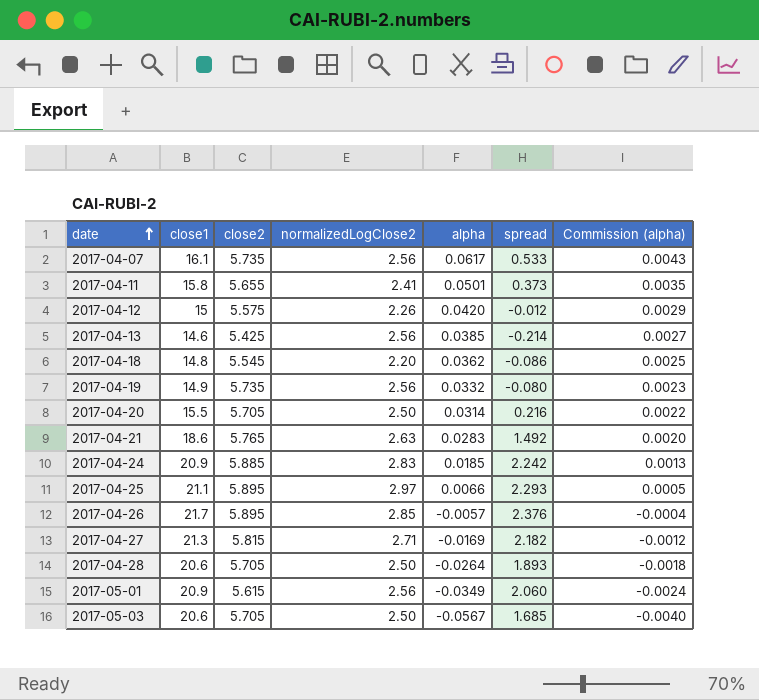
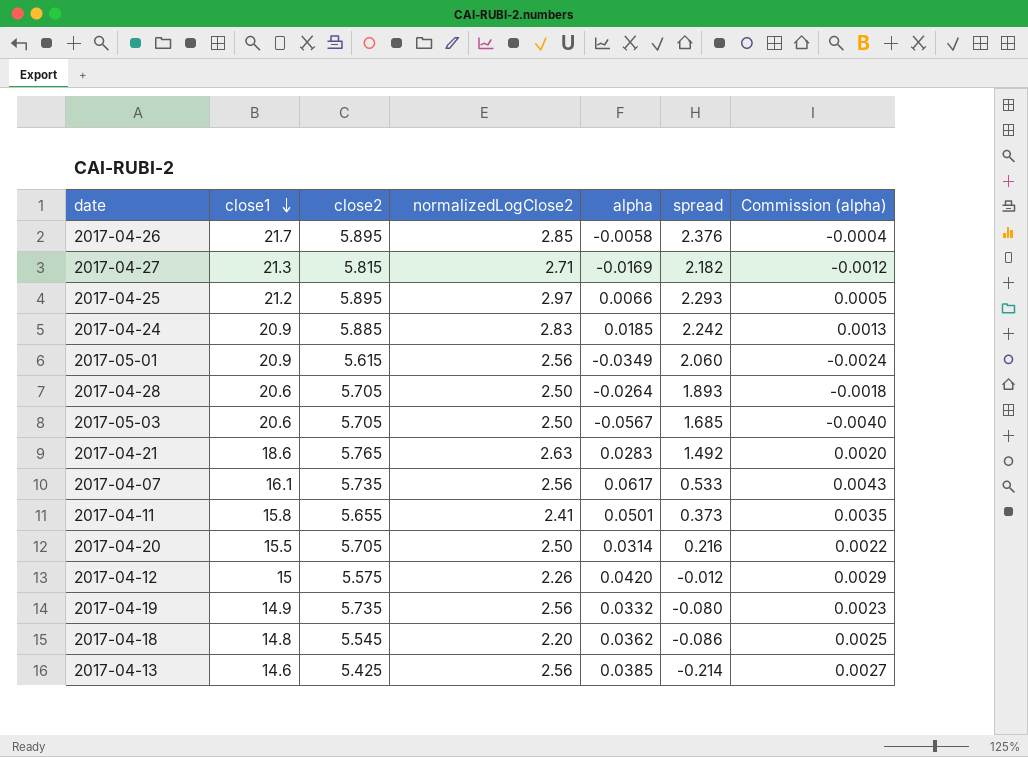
row order: date ascending -> close1 descending
2017-04-26 | alpha: -0.0057 -> -0.0058
2017-04-25 | close1: 21.1 -> 21.2

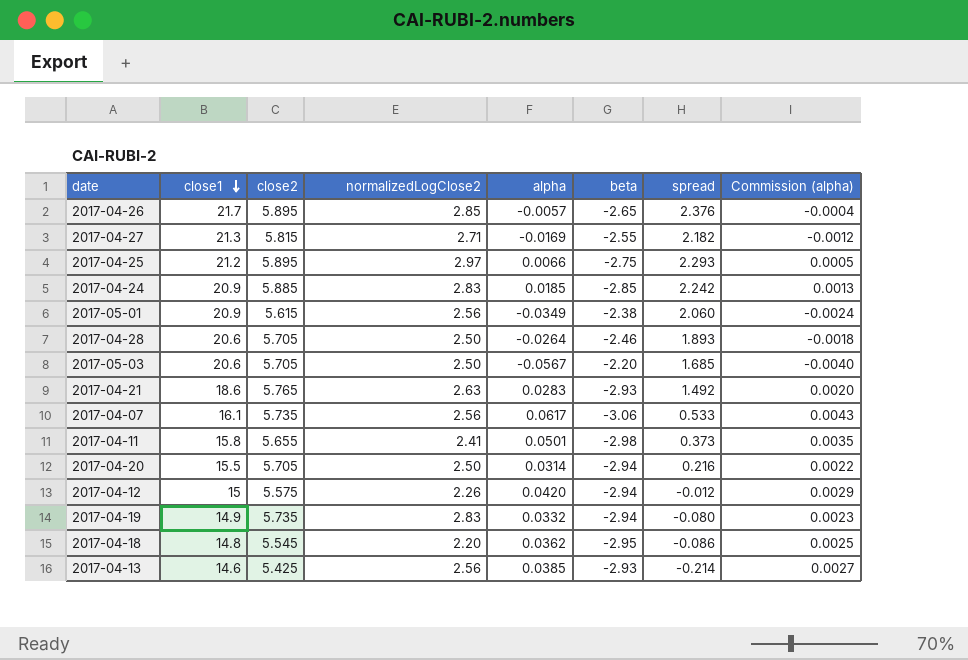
column beta | position: none -> 6
2017-04-26 | alpha: -0.0058 -> -0.0057
2017-04-19 | normalizedLogClose2: 2.56 -> 2.83

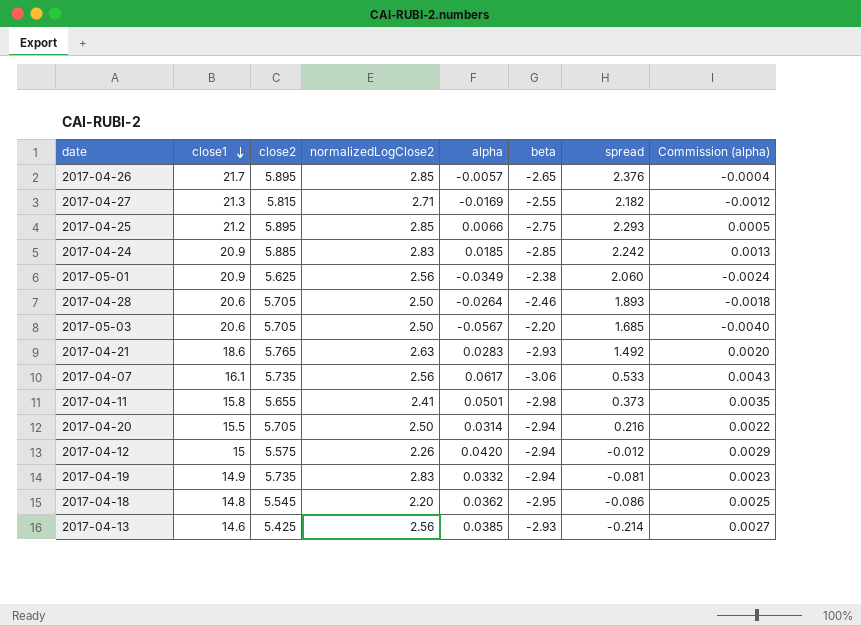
2017-04-25 | normalizedLogClose2: 2.97 -> 2.85
2017-05-01 | close2: 5.615 -> 5.625
2017-04-19 | spread: -0.080 -> -0.081

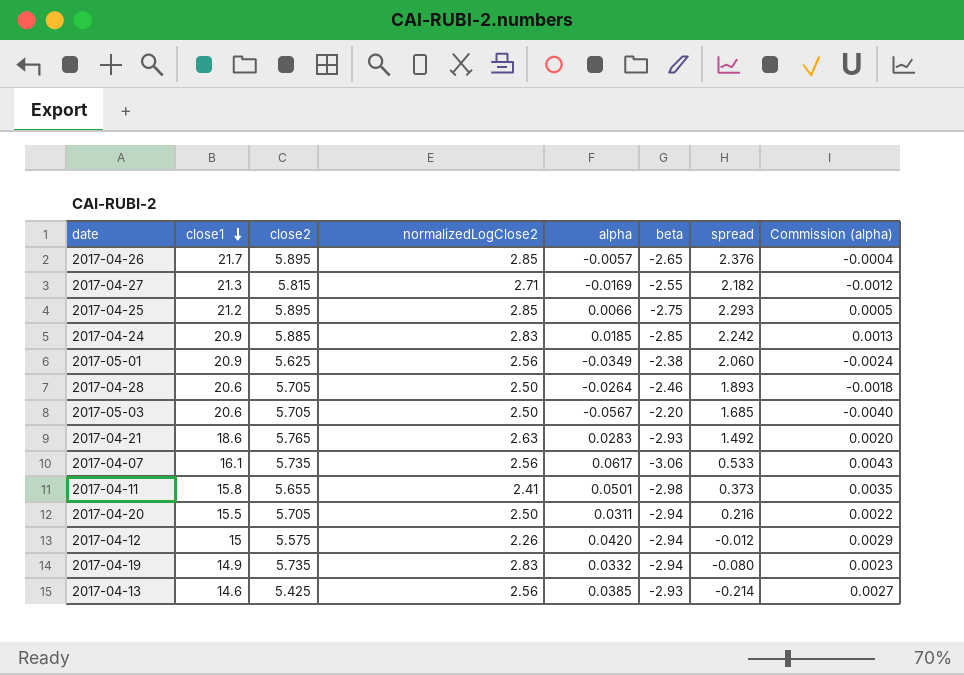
row 2017-04-18: 14.8 | 5.545 | 2.20 | 0.0362 | -2.95 | -0.086 | 0.0025 -> none
2017-04-20 | alpha: 0.0314 -> 0.0311
2017-04-19 | spread: -0.081 -> -0.080

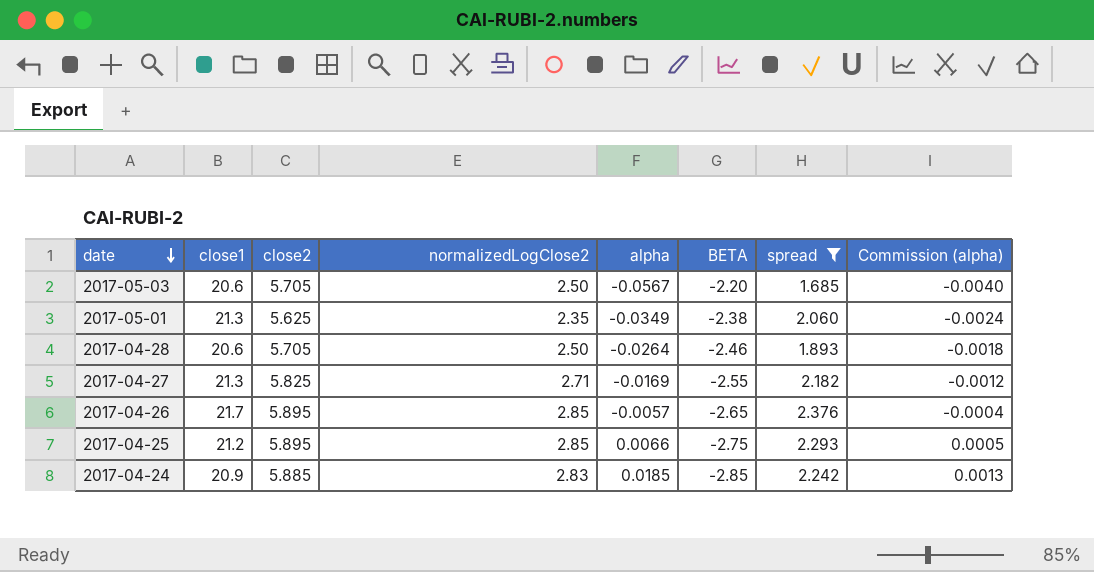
filter: none -> spread >= 1.685
row order: close1 descending -> date descending
column name: beta -> BETA
2017-05-01 | close1: 20.9 -> 21.3
2017-05-01 | normalizedLogClose2: 2.56 -> 2.35
2017-04-27 | close2: 5.815 -> 5.825

